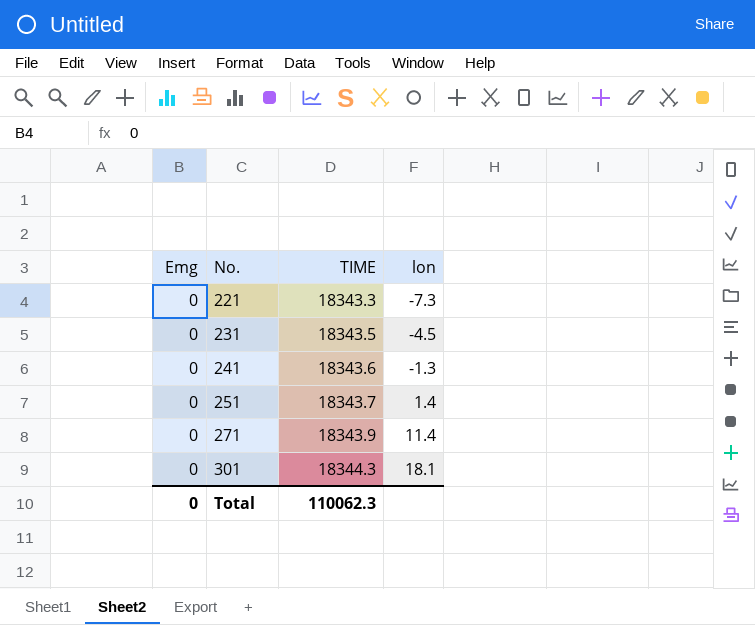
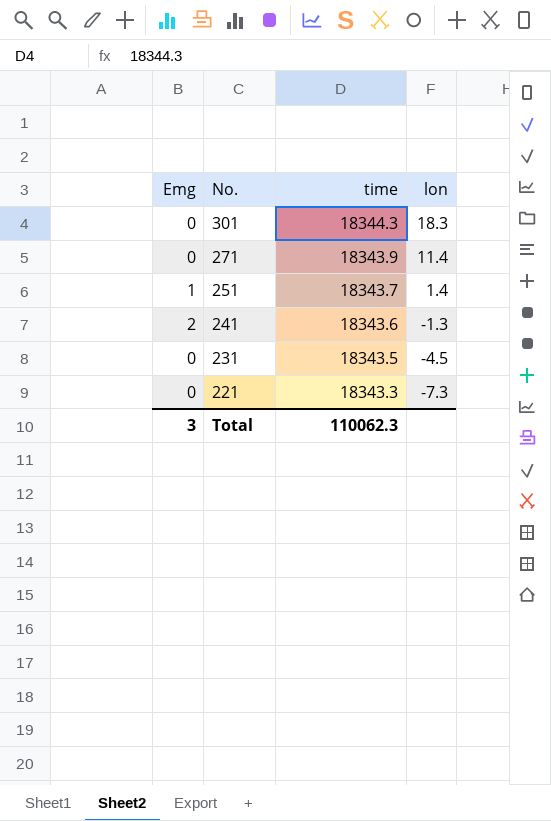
row order: No. ascending -> No. descending
column name: TIME -> time
301 | lon: 18.1 -> 18.3
251 | Emg: 0 -> 1
241 | Emg: 0 -> 2
Total | Emg: 0 -> 3

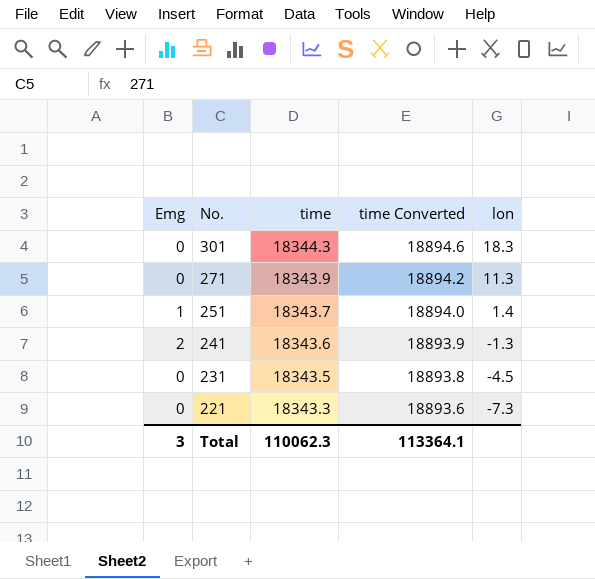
column time Converted | formula: none -> [time] * 1.03
271 | lon: 11.4 -> 11.3

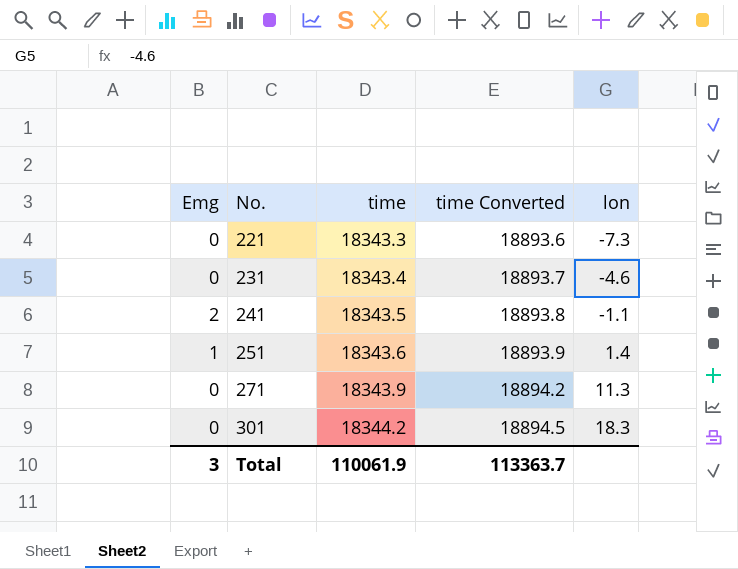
row order: No. descending -> No. ascending
231 | time: 18343.5 -> 18343.4
231 | time Converted: 18893.8 -> 18893.7
231 | lon: -4.5 -> -4.6
241 | time: 18343.6 -> 18343.5
241 | time Converted: 18893.9 -> 18893.8
241 | lon: -1.3 -> -1.1
251 | time: 18343.7 -> 18343.6
251 | time Converted: 18894.0 -> 18893.9
301 | time: 18344.3 -> 18344.2
301 | time Converted: 18894.6 -> 18894.5
Total | time: 110062.3 -> 110061.9
Total | time Converted: 113364.1 -> 113363.7

